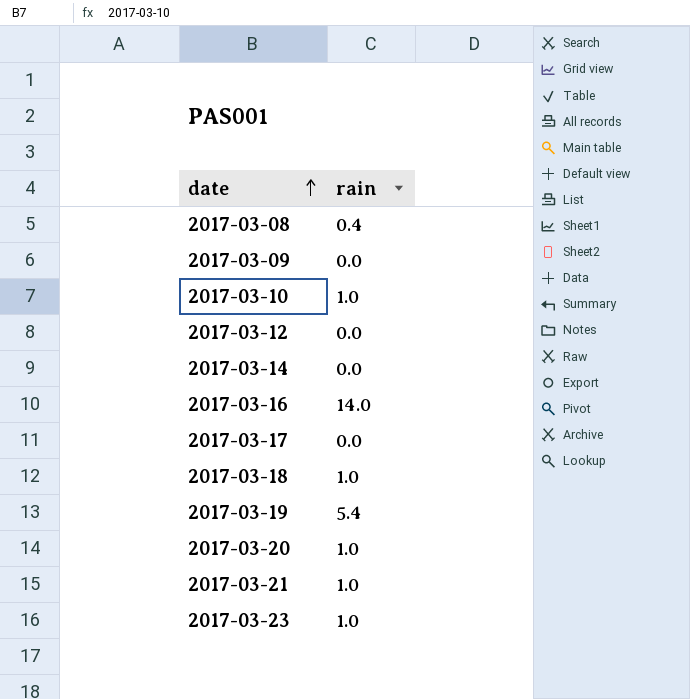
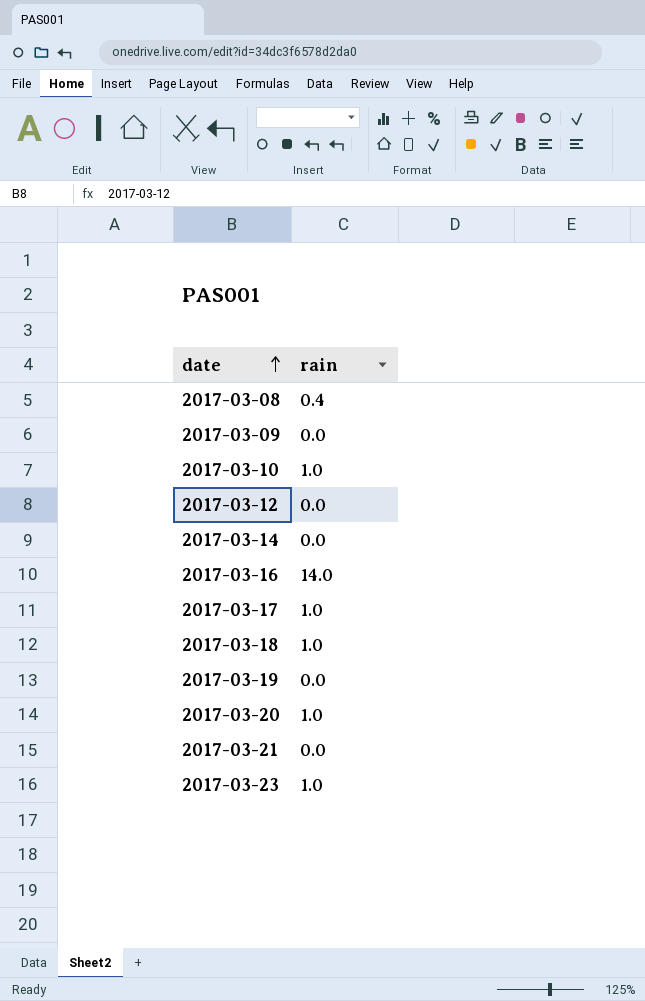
2017-03-17 | rain: 0.0 -> 1.0
2017-03-19 | rain: 5.4 -> 0.0
2017-03-21 | rain: 1.0 -> 0.0

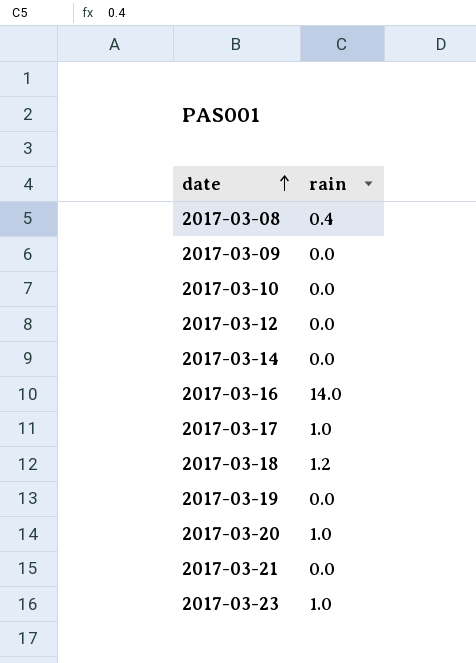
2017-03-10 | rain: 1.0 -> 0.0
2017-03-18 | rain: 1.0 -> 1.2

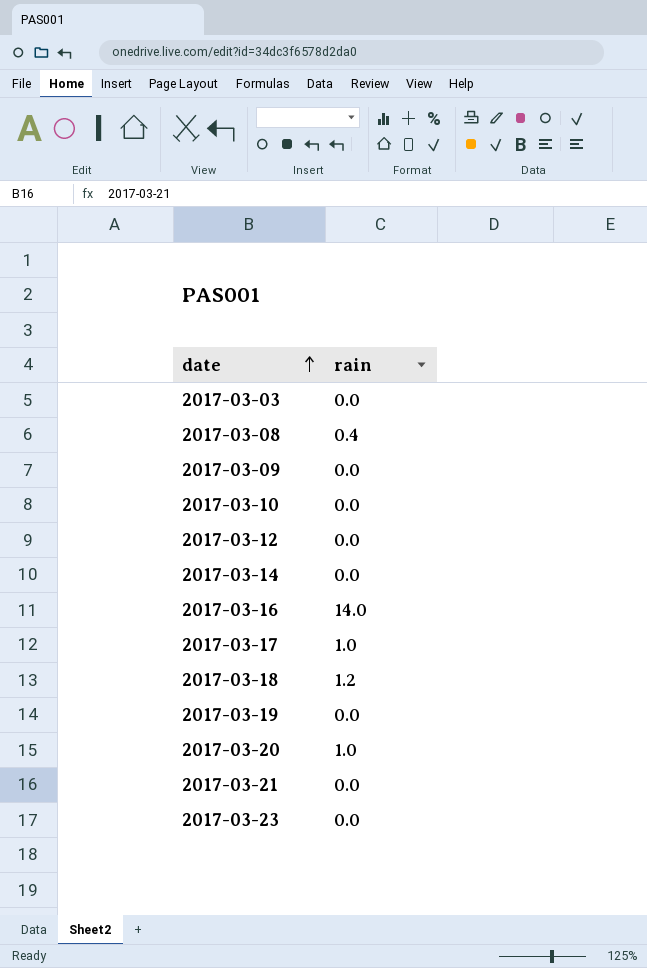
row 2017-03-03: none -> 0.0
2017-03-23 | rain: 1.0 -> 0.0

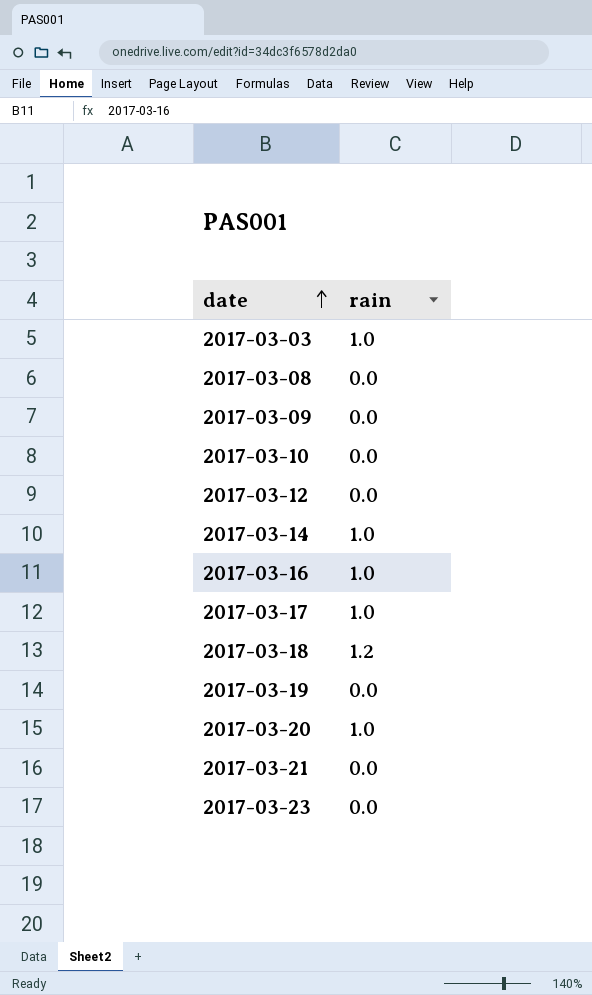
2017-03-03 | rain: 0.0 -> 1.0
2017-03-08 | rain: 0.4 -> 0.0
2017-03-14 | rain: 0.0 -> 1.0
2017-03-16 | rain: 14.0 -> 1.0

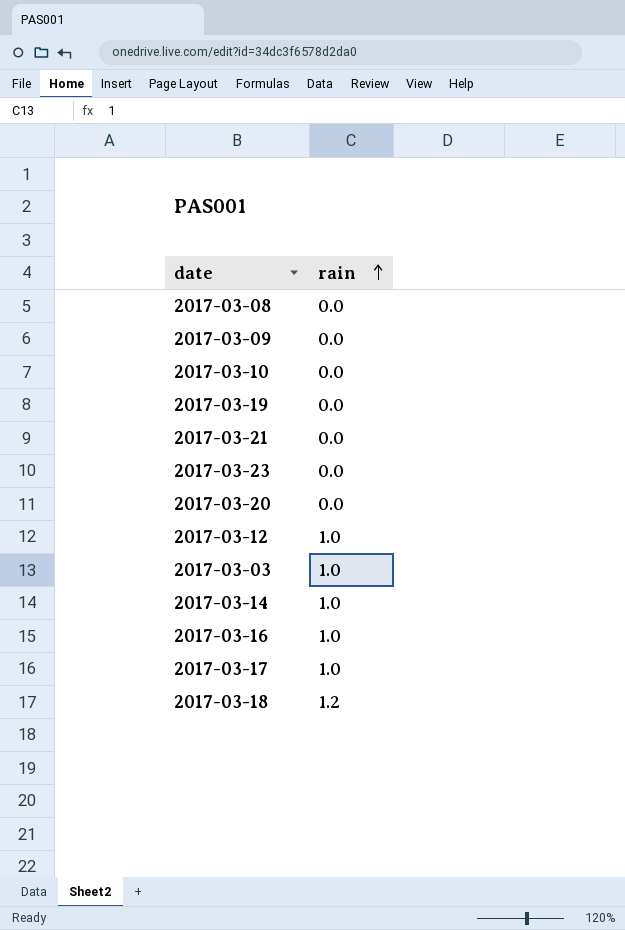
row order: date ascending -> rain ascending
2017-03-20 | rain: 1.0 -> 0.0
2017-03-12 | rain: 0.0 -> 1.0

